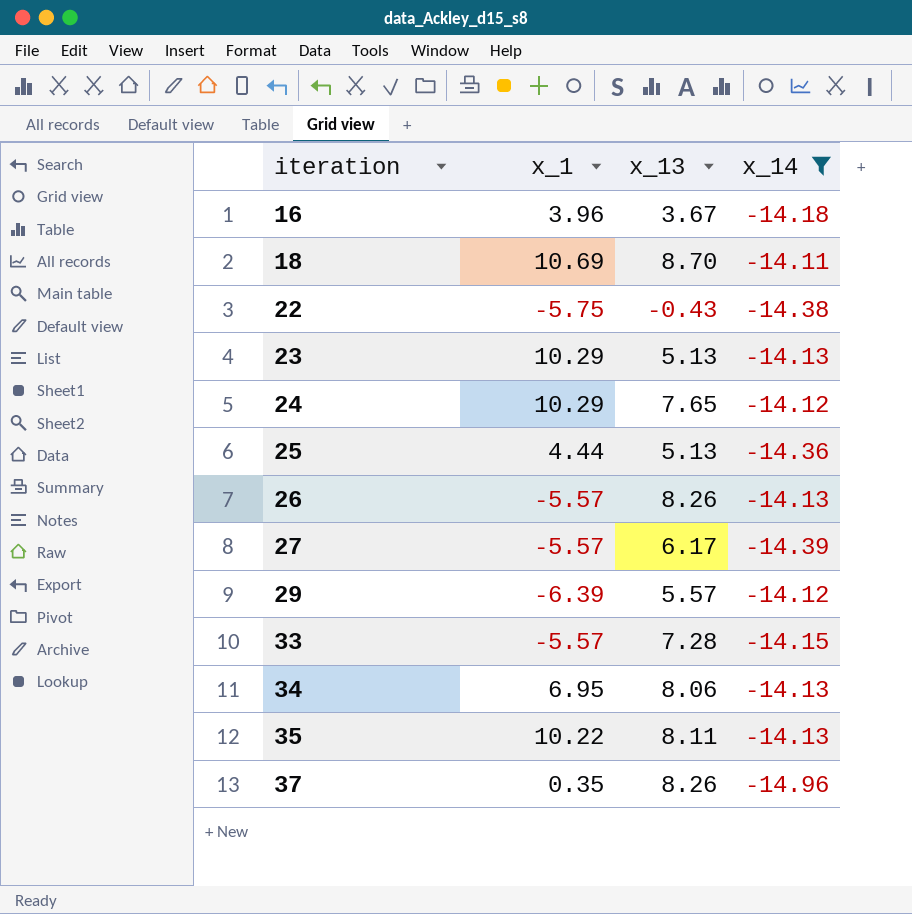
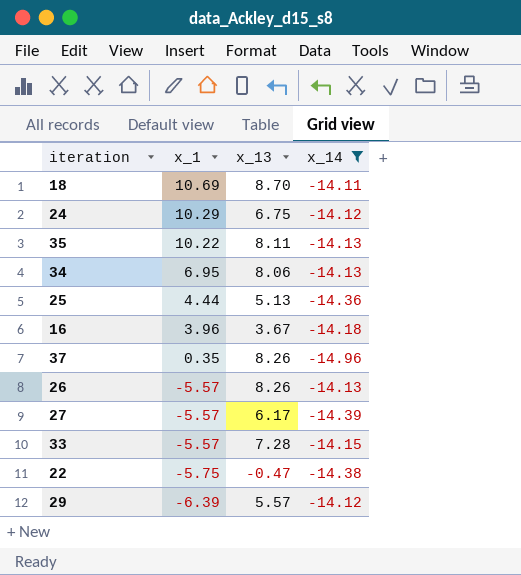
row order: iteration ascending -> x_1 descending
row 23: 10.29 | 5.13 | -14.13 -> none
24 | x_13: 7.65 -> 6.75
22 | x_13: -0.43 -> -0.47

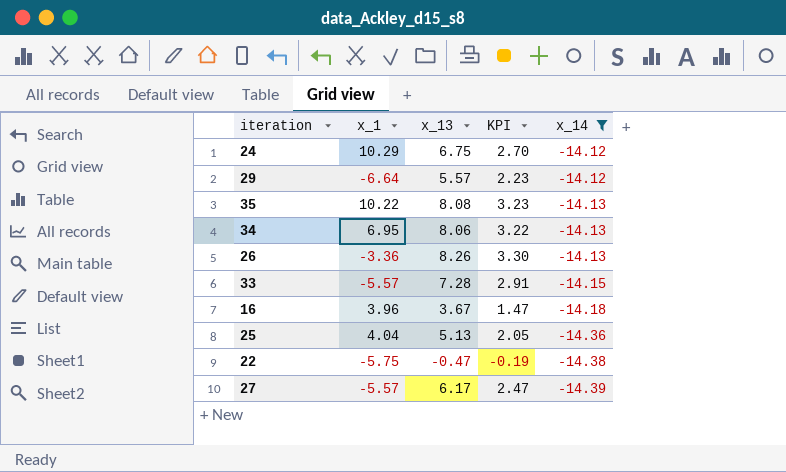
row order: x_1 descending -> x_14 descending
column KPI | formula: none -> [x_13] * 0.4
row 18: 10.69 | 8.70 | -14.11 -> none
row 37: 0.35 | 8.26 | -14.96 -> none
29 | x_1: -6.39 -> -6.64
35 | x_13: 8.11 -> 8.08
26 | x_1: -5.57 -> -3.36
25 | x_1: 4.44 -> 4.04

